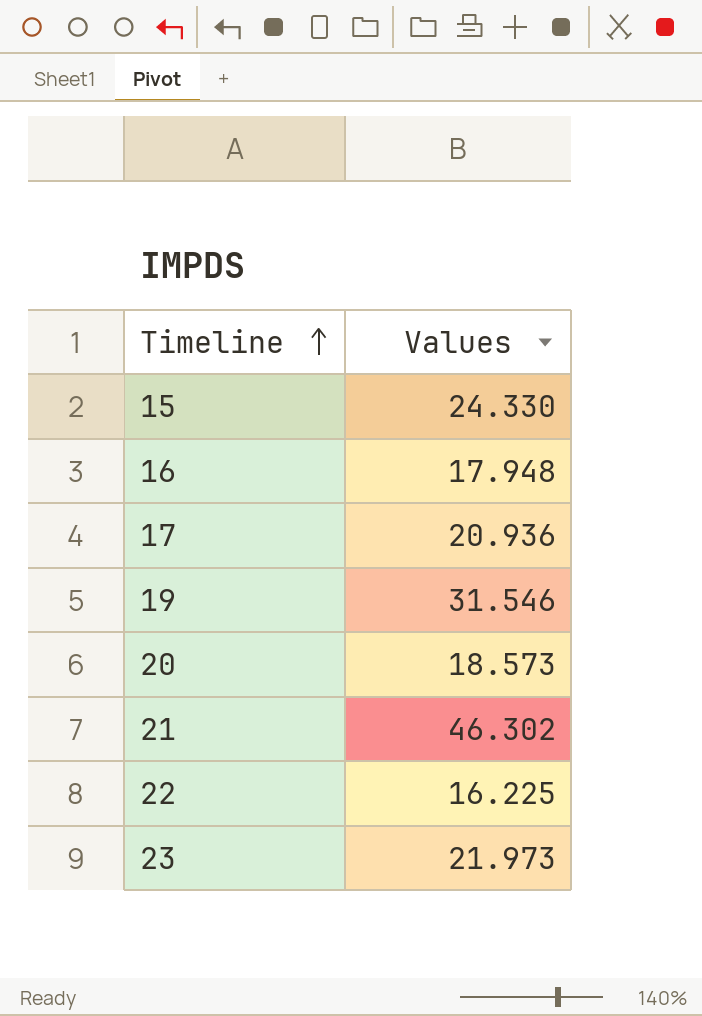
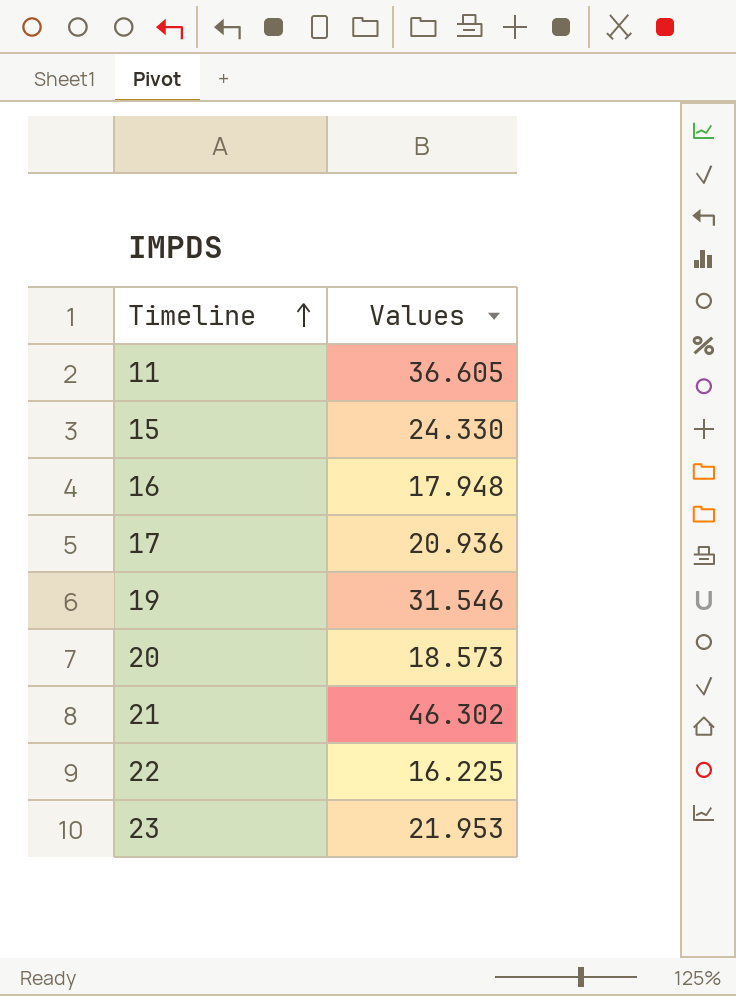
row 11: none -> 36.605
23 | Values: 21.973 -> 21.953

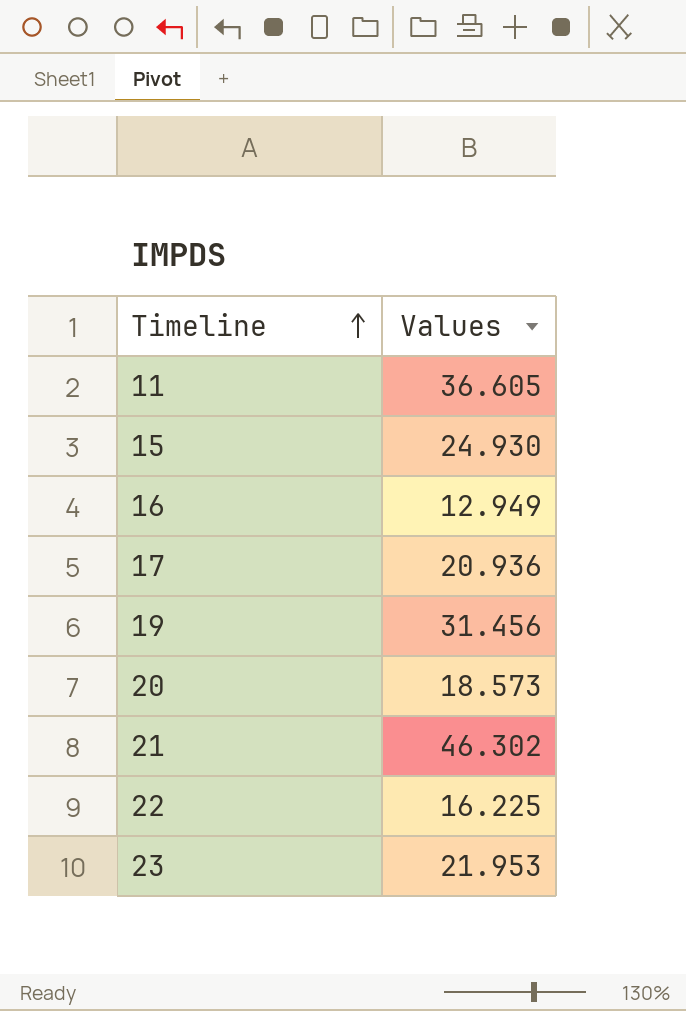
15 | Values: 24.330 -> 24.930
16 | Values: 17.948 -> 12.949
19 | Values: 31.546 -> 31.456

